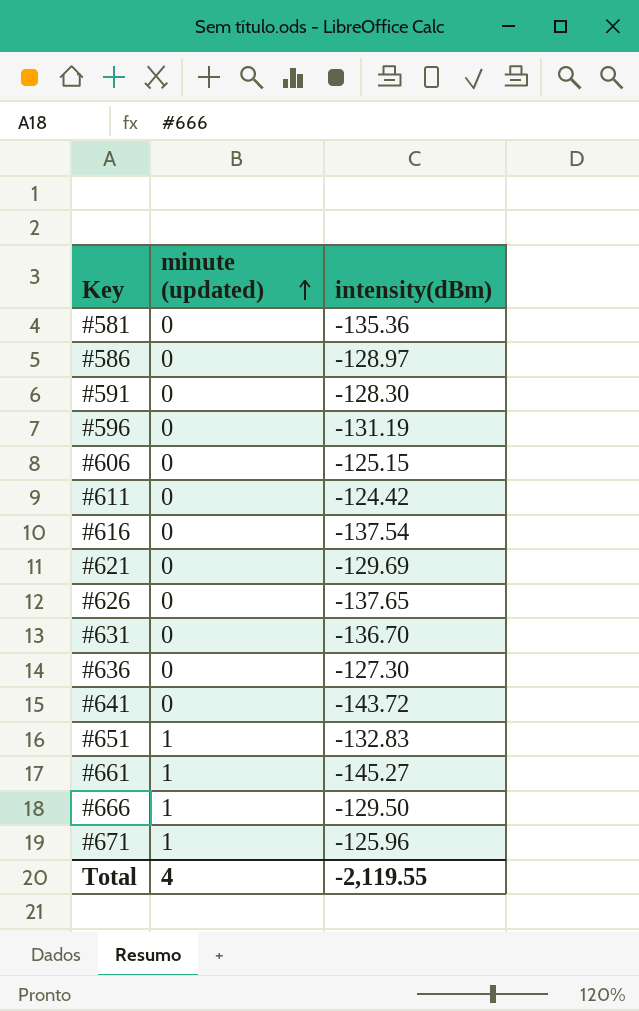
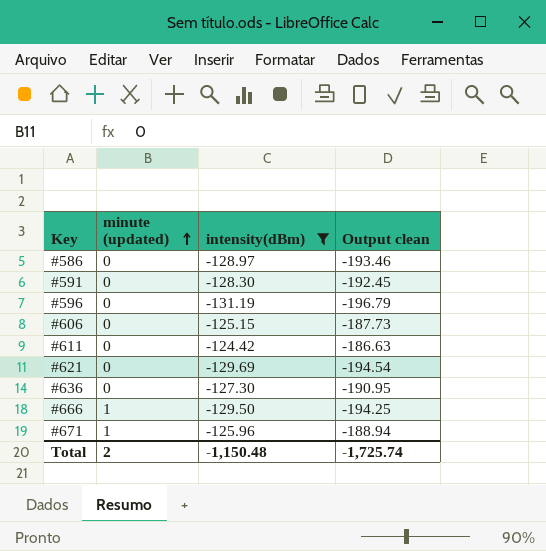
filter: none -> intensity(dBm) >= -131.19
column Output clean | formula: none -> [intensity(dBm)] * 1.5
Total | minute (updated): 4 -> 2
Total | intensity(dBm): -2,119.55 -> -1,150.48

